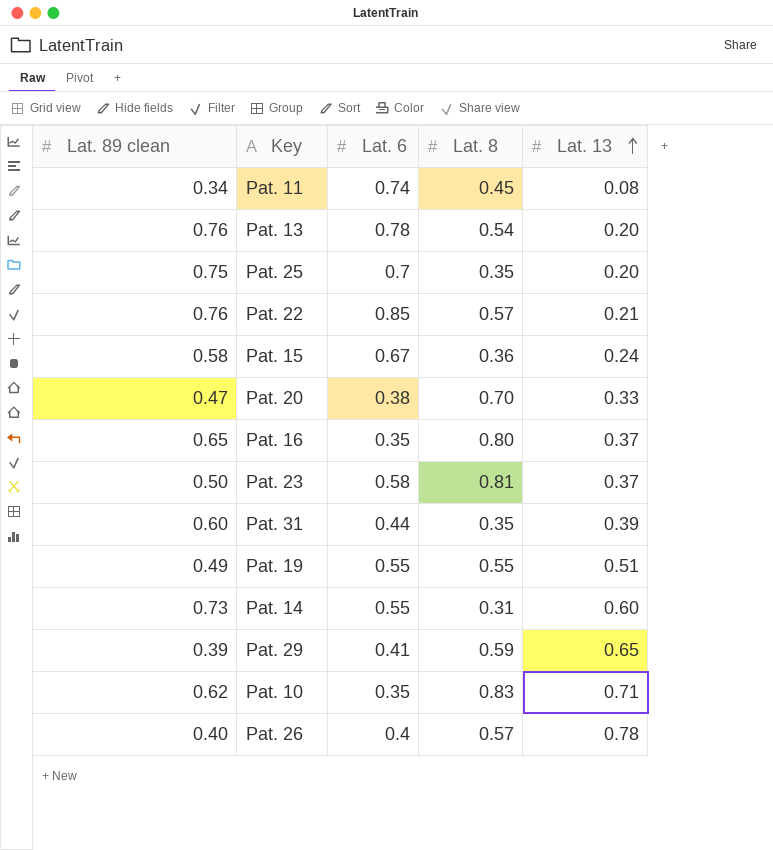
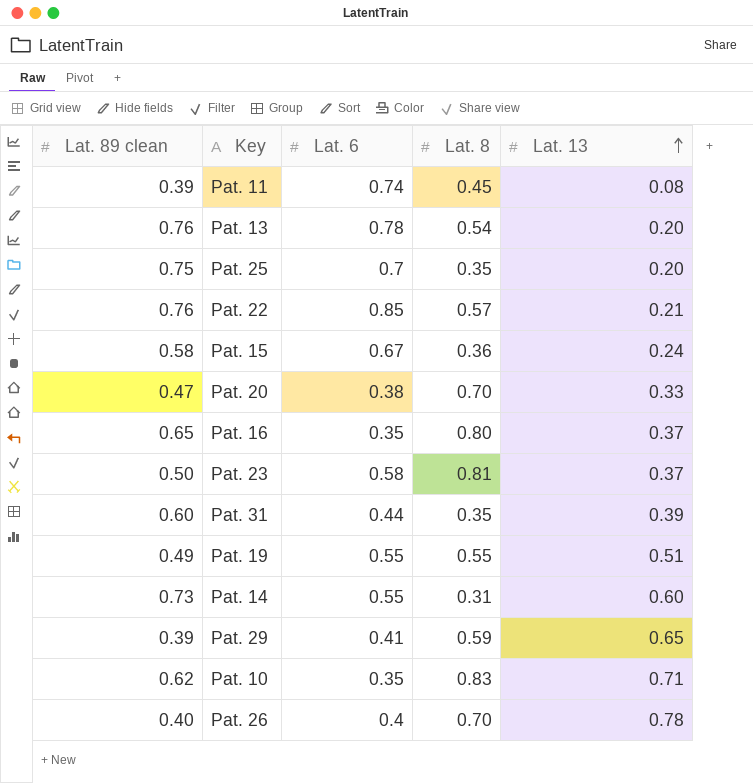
Pat. 11 | Lat. 89 clean: 0.34 -> 0.39
Pat. 26 | Lat. 8: 0.57 -> 0.70

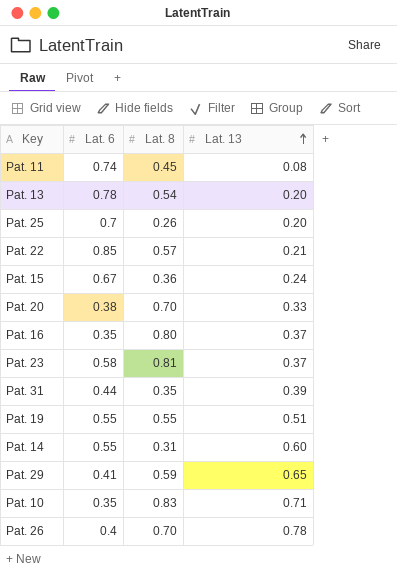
column Lat. 89 clean | position: 1 -> none
Pat. 25 | Lat. 8: 0.35 -> 0.26

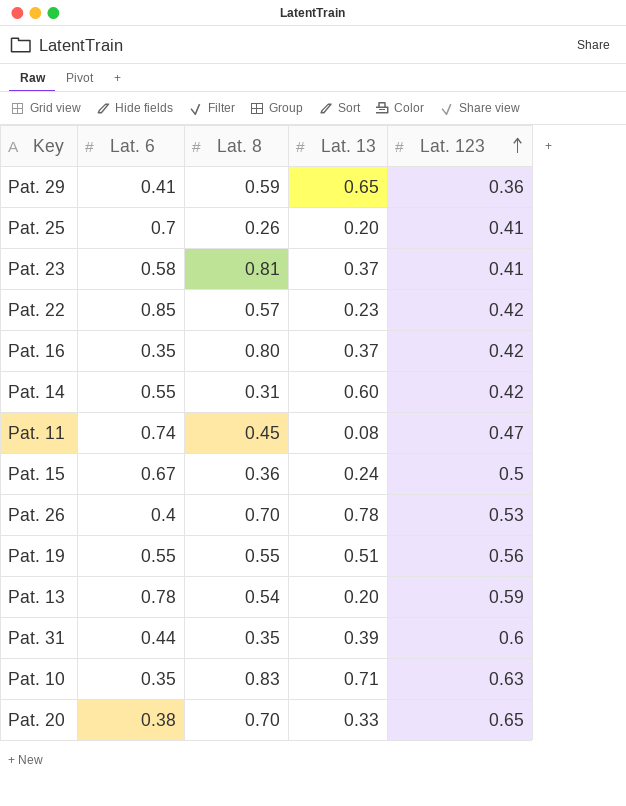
row order: Lat. 13 ascending -> Lat. 123 ascending
column Lat. 123 | position: none -> 5
Pat. 22 | Lat. 13: 0.21 -> 0.23

